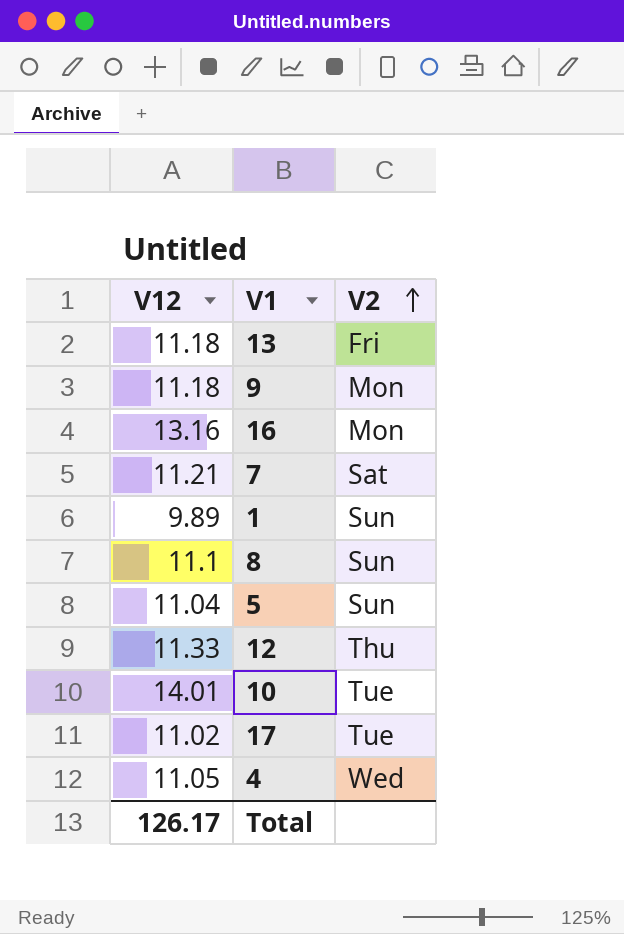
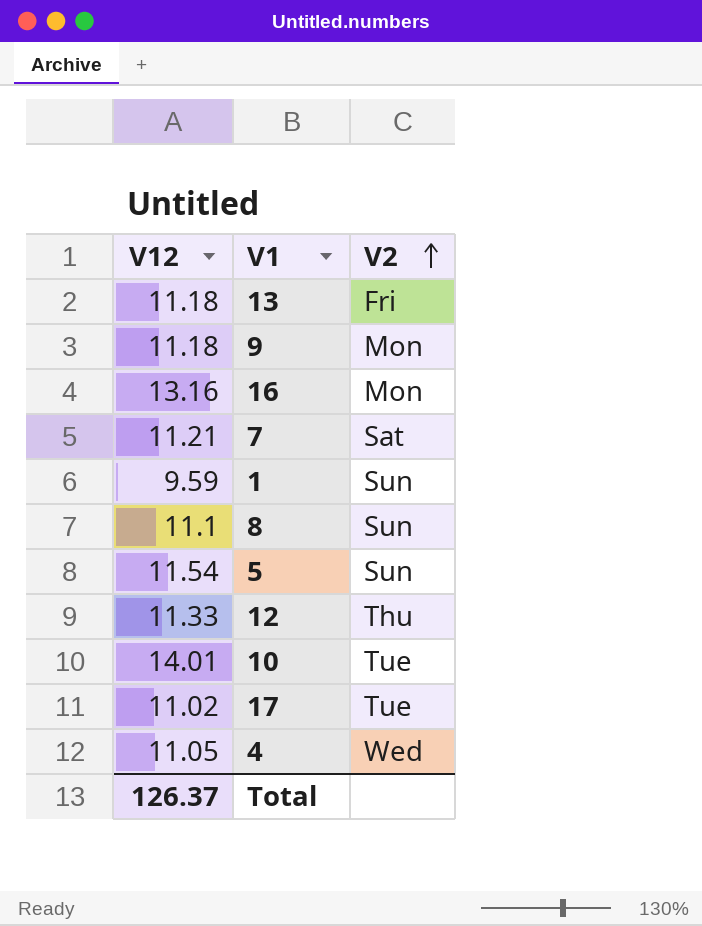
1 | V12: 9.89 -> 9.59
5 | V12: 11.04 -> 11.54
Total | V12: 126.17 -> 126.37

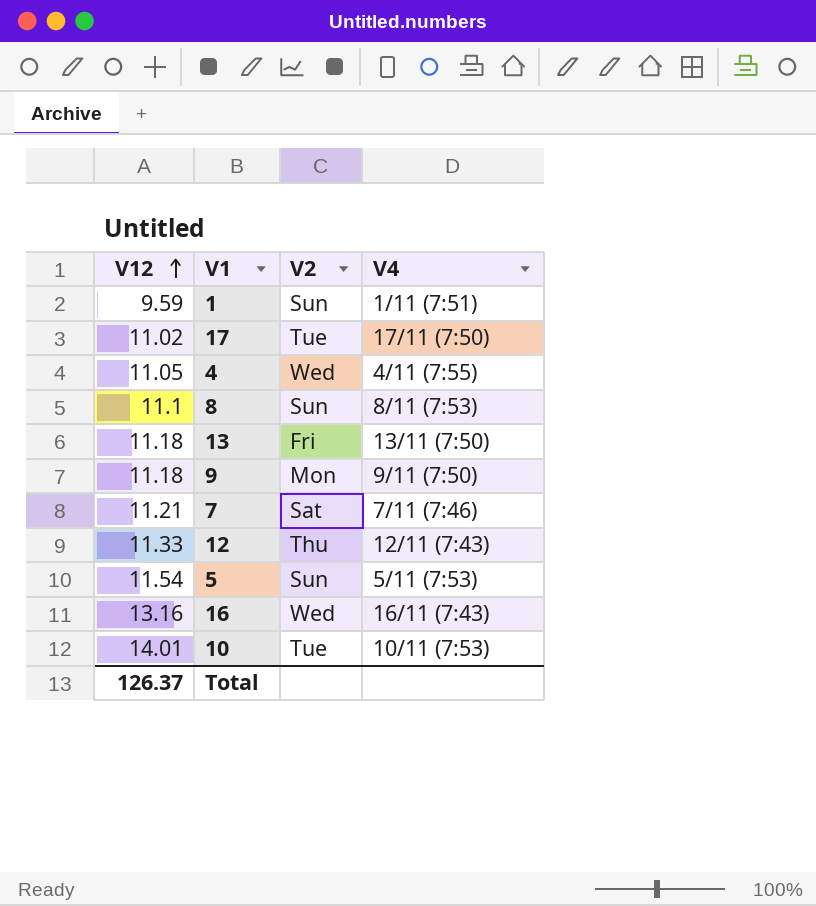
row order: V2 ascending -> V12 ascending
column V4 | position: none -> 4
16 | V2: Mon -> Wed

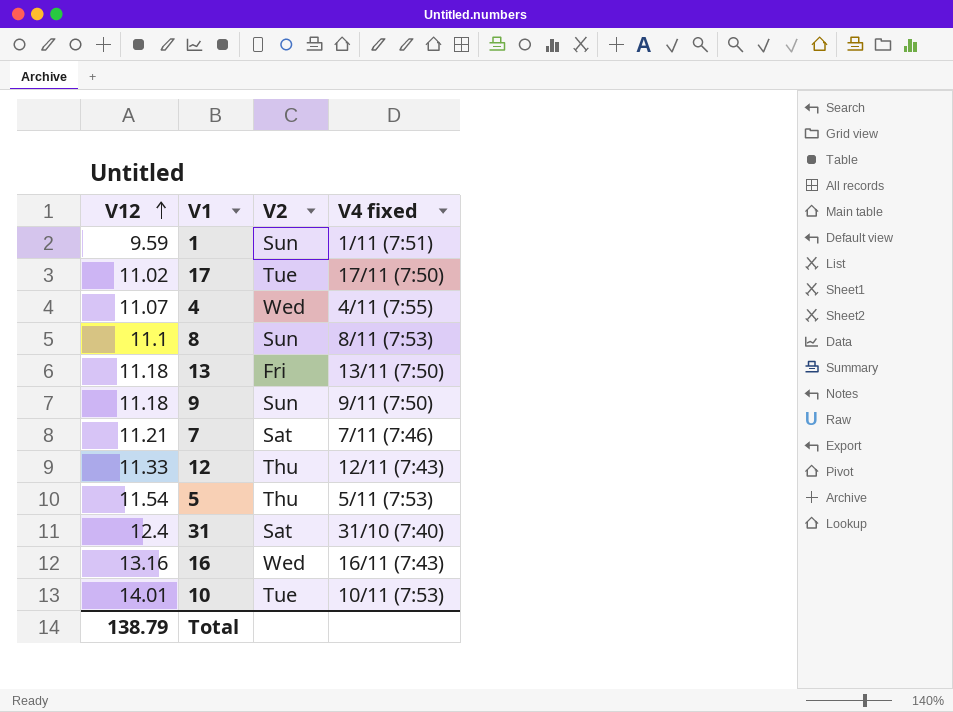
column name: V4 -> V4 fixed
4 | V12: 11.05 -> 11.07
9 | V2: Mon -> Sun
5 | V2: Sun -> Thu
row 31: none -> 12.4 | Sat | 31/10 (7:40)
Total | V12: 126.37 -> 138.79

